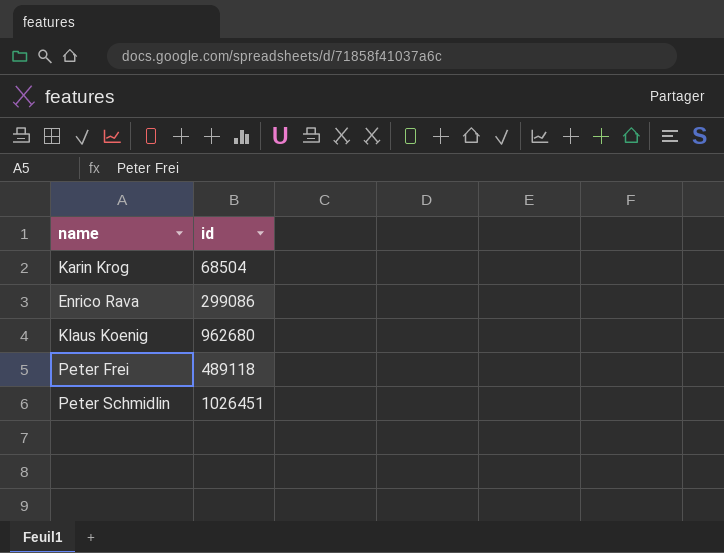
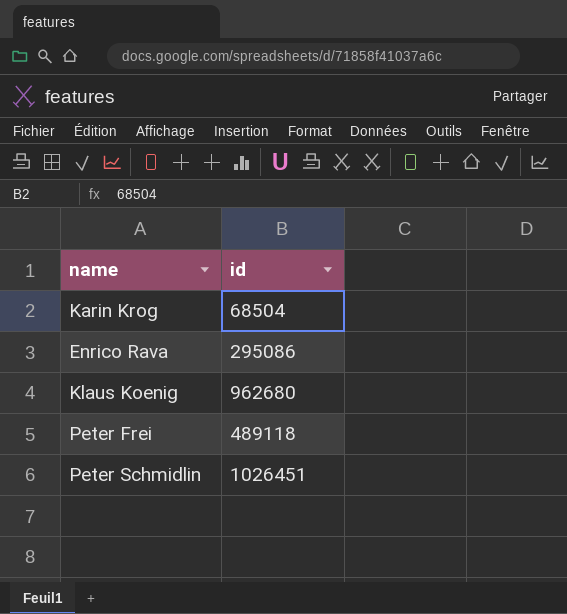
Enrico Rava | id: 299086 -> 295086

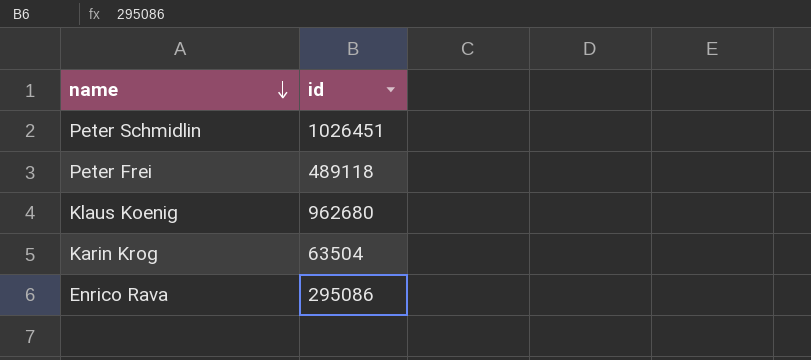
row order: none -> name descending
Karin Krog | id: 68504 -> 63504

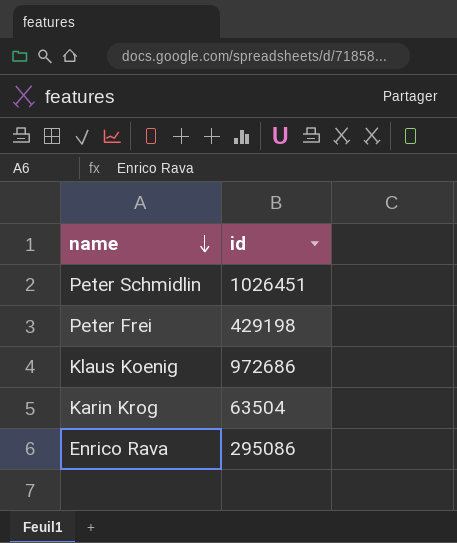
Peter Frei | id: 489118 -> 429198
Klaus Koenig | id: 962680 -> 972686

